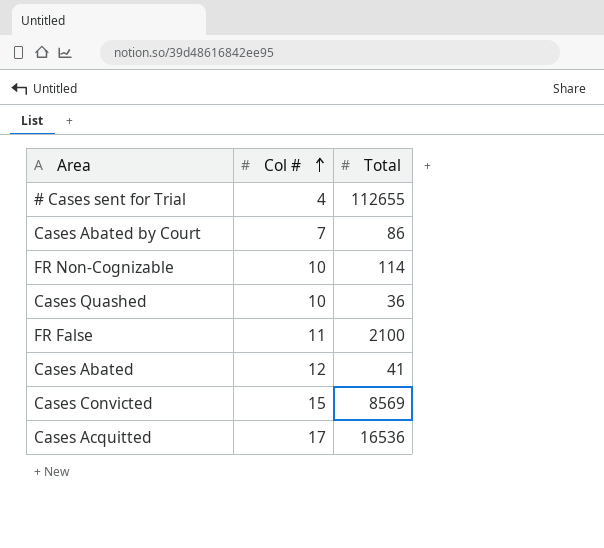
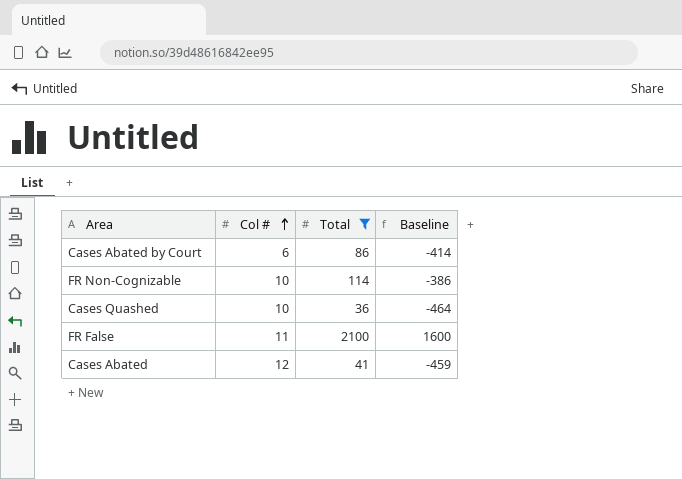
filter: none -> Total <= 2100
column Baseline | formula: none -> [Total] - 500
Cases Abated by Court | Col #: 7 -> 6

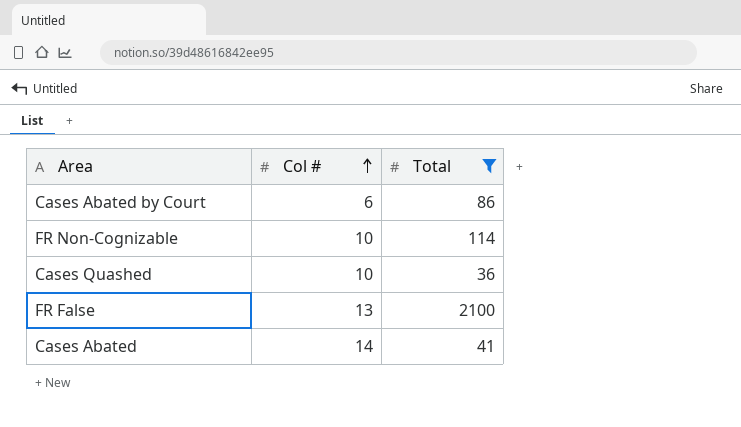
column Baseline | formula: [Total] - 500 -> none
FR False | Col #: 11 -> 13
Cases Abated | Col #: 12 -> 14

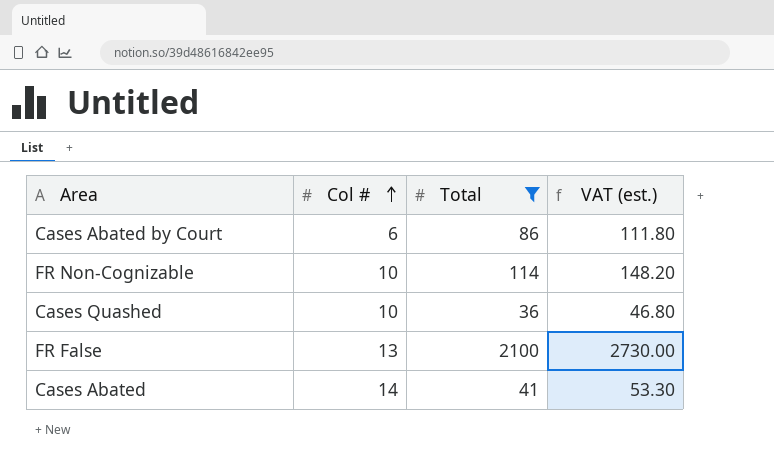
column VAT (est.) | formula: none -> [Total] * 1.3

